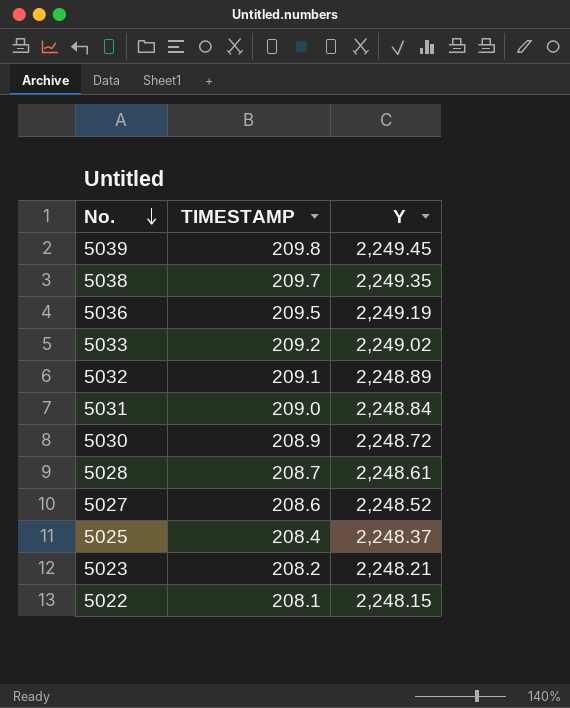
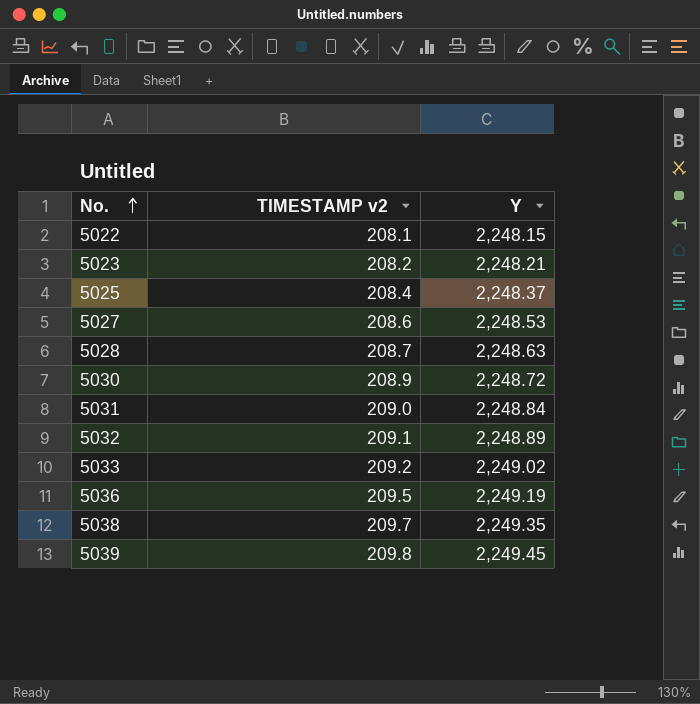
row order: No. descending -> No. ascending
column name: TIMESTAMP -> TIMESTAMP v2
5027 | Y: 2,248.52 -> 2,248.53
5028 | Y: 2,248.61 -> 2,248.63

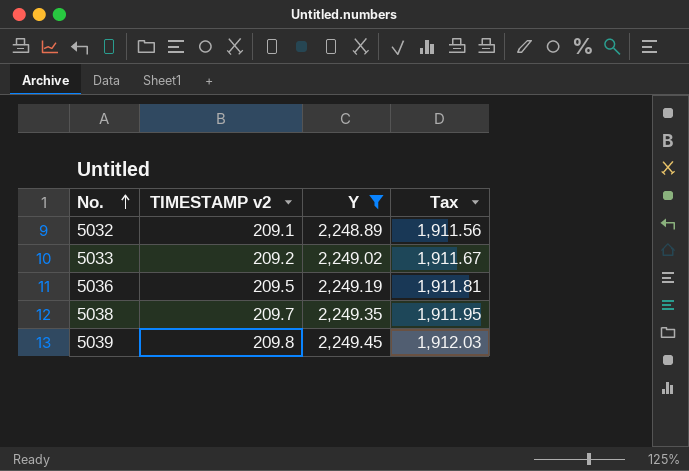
filter: none -> Y >= 2,248.89
column Tax | formula: none -> [Y] * 0.85

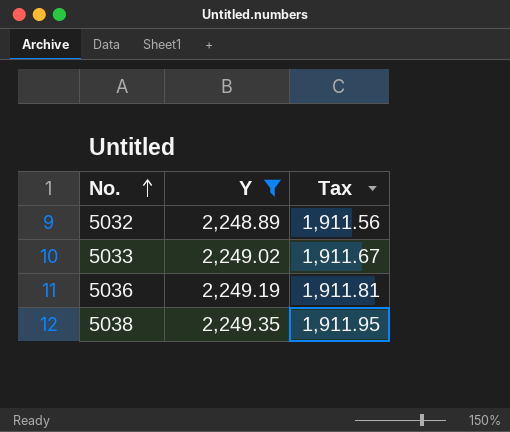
column TIMESTAMP v2 | position: 2 -> none
row 5039: 209.8 | 2,249.45 | 1,912.03 -> none

